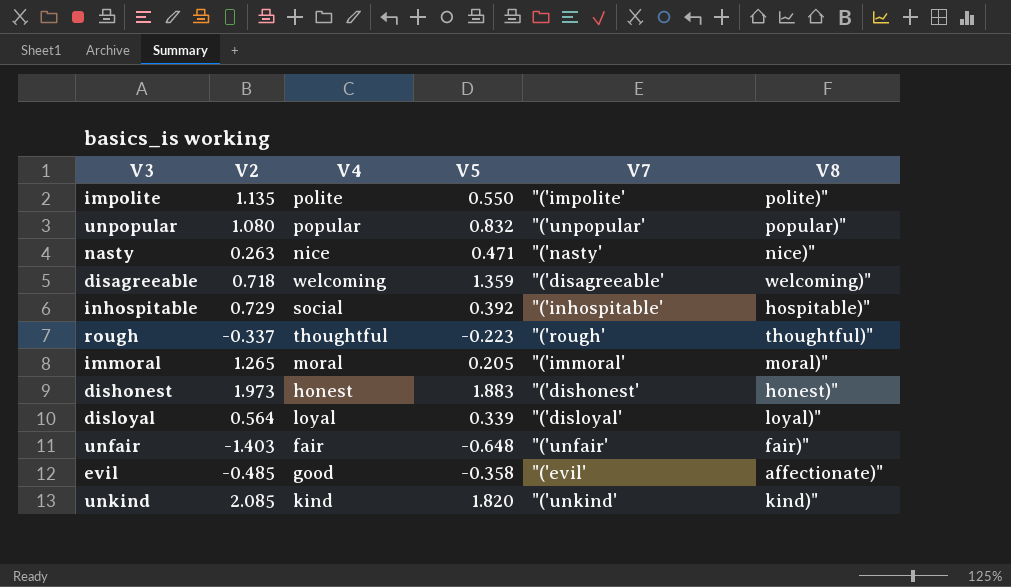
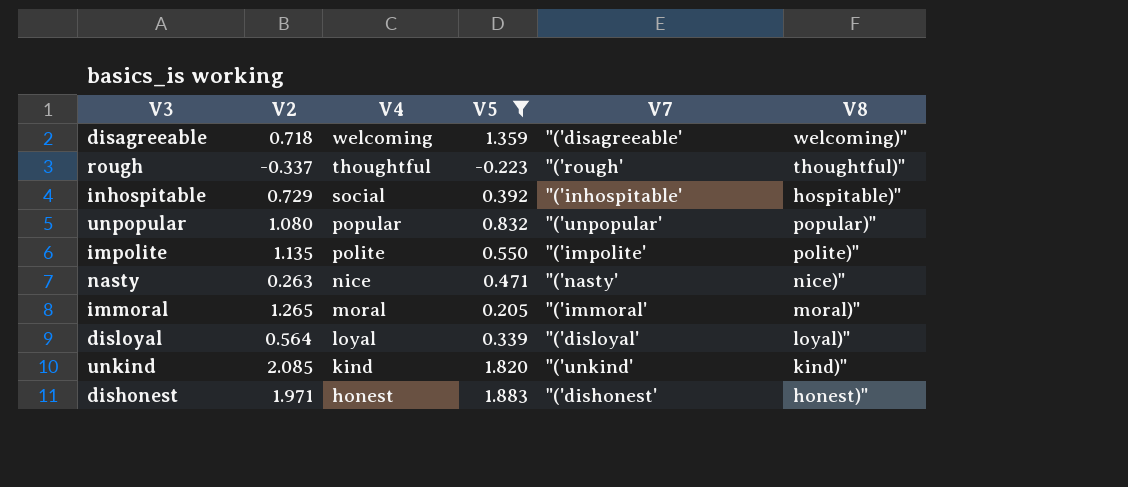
filter: none -> V5 >= -0.223
row order: none -> V4 descending
dishonest | V2: 1.973 -> 1.971

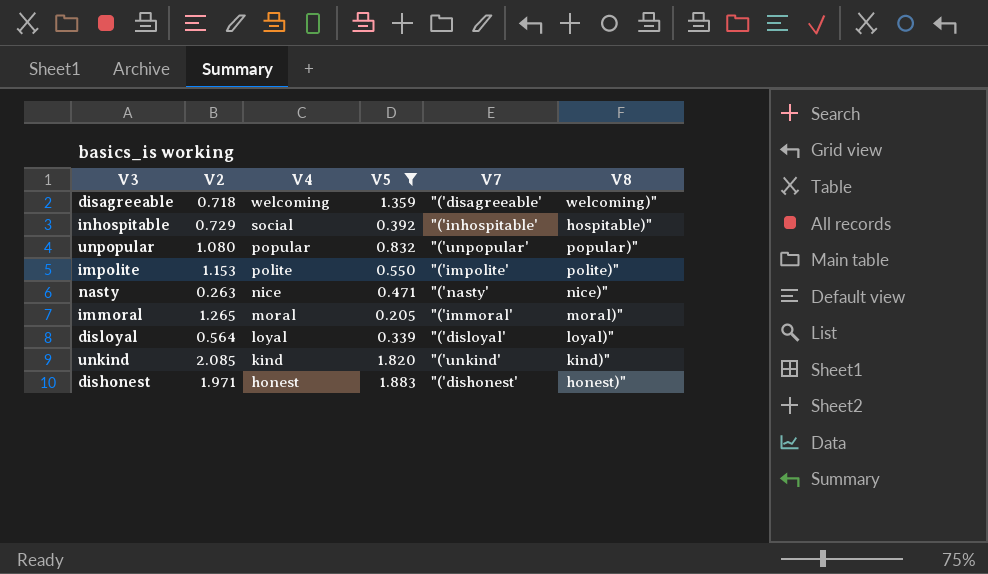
row rough: -0.337 | thoughtful | -0.223 | "('rough' | thoughtful)" -> none
impolite | V2: 1.135 -> 1.153

